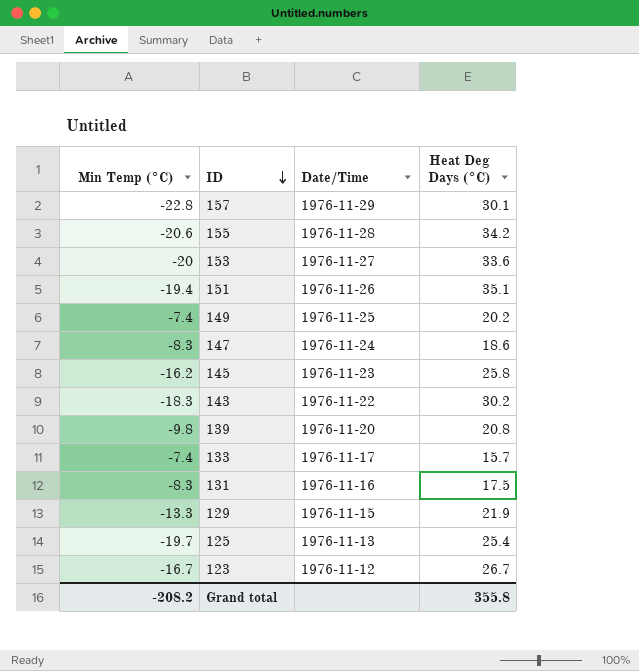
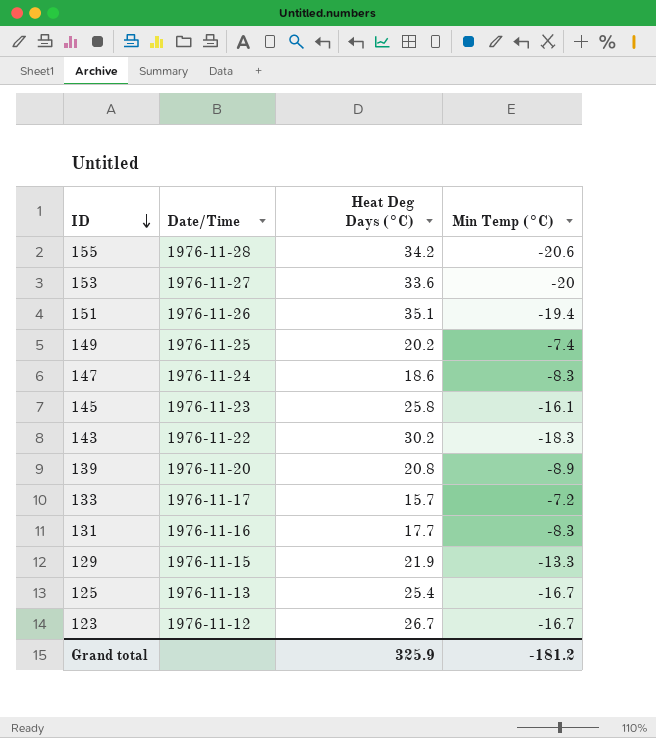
column Min Temp (°C) | position: 1 -> 4
row 157: -22.8 | 1976-11-29 | 30.1 -> none
145 | Min Temp (°C): -16.2 -> -16.1
139 | Min Temp (°C): -9.8 -> -8.9
133 | Min Temp (°C): -7.4 -> -7.2
131 | Heat Deg Days (°C): 17.5 -> 17.7
125 | Min Temp (°C): -19.7 -> -16.7
Grand total | Heat Deg Days (°C): 355.8 -> 325.9
Grand total | Min Temp (°C): -208.2 -> -181.2

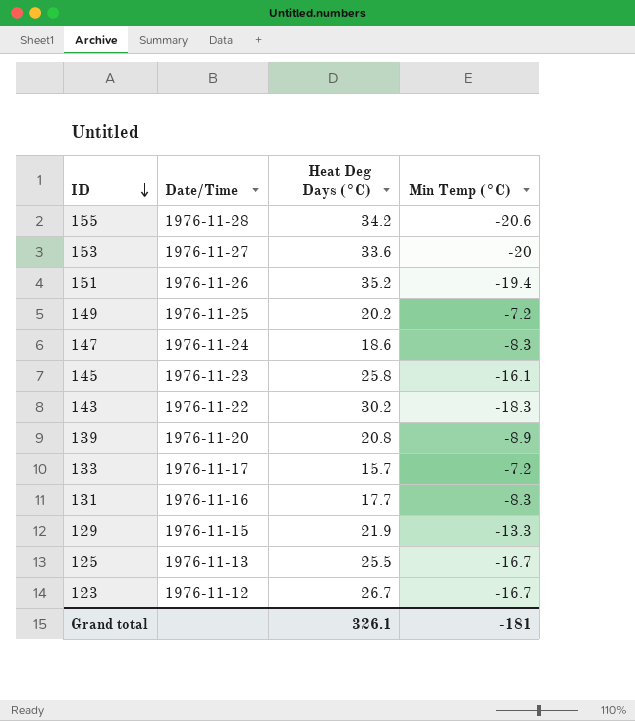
151 | Heat Deg Days (°C): 35.1 -> 35.2
149 | Min Temp (°C): -7.4 -> -7.2
125 | Heat Deg Days (°C): 25.4 -> 25.5
Grand total | Heat Deg Days (°C): 325.9 -> 326.1
Grand total | Min Temp (°C): -181.2 -> -181

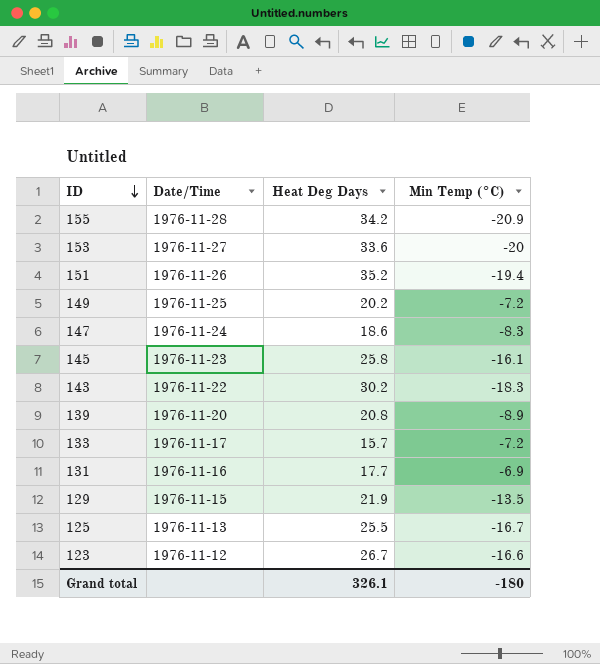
column name: Heat Deg Days (°C) -> Heat Deg Days
155 | Min Temp (°C): -20.6 -> -20.9
131 | Min Temp (°C): -8.3 -> -6.9
129 | Min Temp (°C): -13.3 -> -13.5
123 | Min Temp (°C): -16.7 -> -16.6
Grand total | Min Temp (°C): -181 -> -180

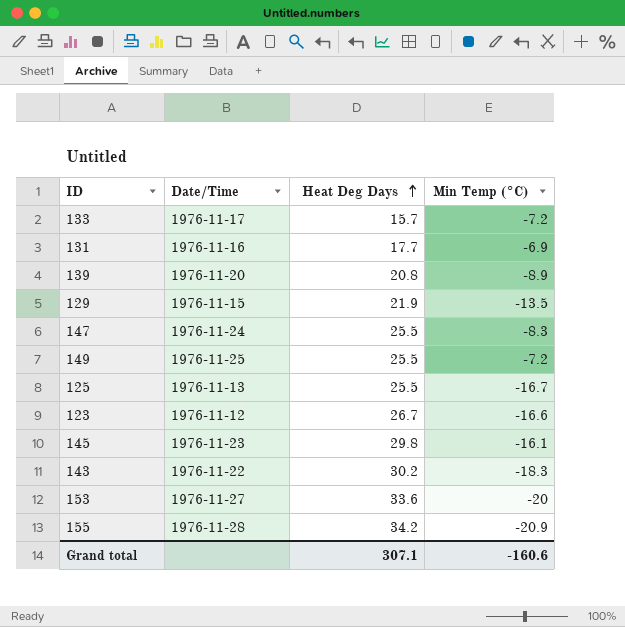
row order: ID descending -> Heat Deg Days ascending
row 151: 1976-11-26 | 35.2 | -19.4 -> none
147 | Heat Deg Days: 18.6 -> 25.5
149 | Heat Deg Days: 20.2 -> 25.5
145 | Heat Deg Days: 25.8 -> 29.8
Grand total | Heat Deg Days: 326.1 -> 307.1
Grand total | Min Temp (°C): -180 -> -160.6

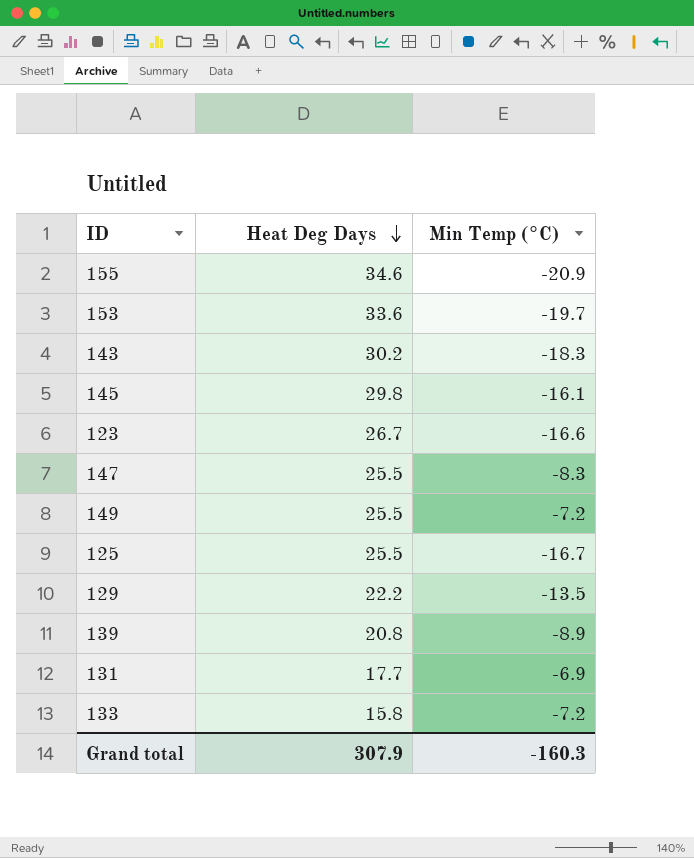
row order: Heat Deg Days ascending -> Heat Deg Days descending
column Date/Time | position: 2 -> none
155 | Heat Deg Days: 34.2 -> 34.6
153 | Min Temp (°C): -20 -> -19.7
129 | Heat Deg Days: 21.9 -> 22.2
133 | Heat Deg Days: 15.7 -> 15.8
Grand total | Heat Deg Days: 307.1 -> 307.9
Grand total | Min Temp (°C): -160.6 -> -160.3

